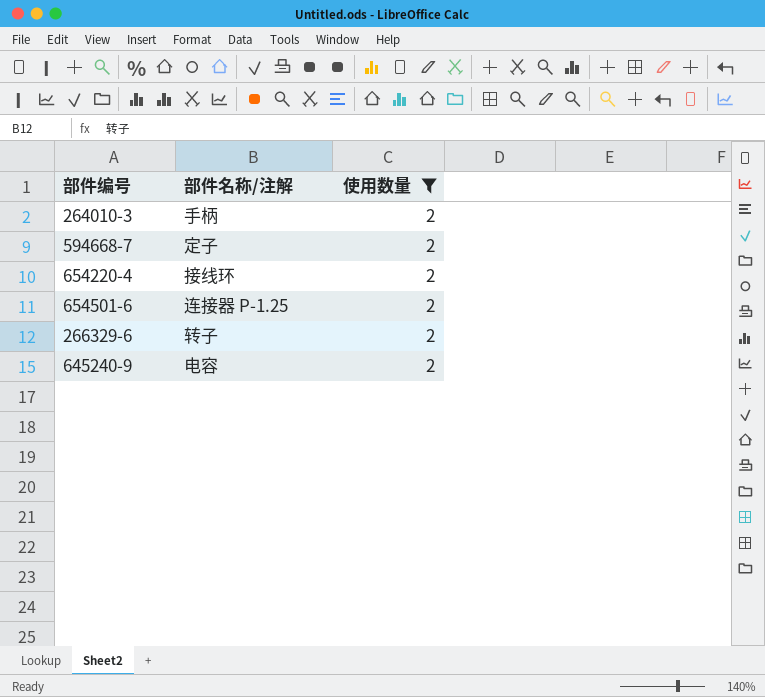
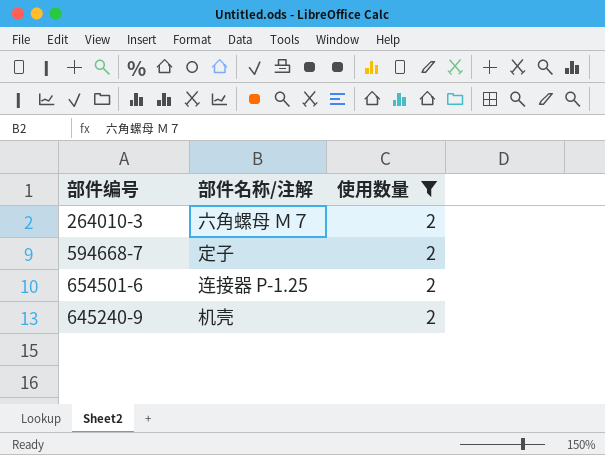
row 654220-4: 接线环 | 2 -> none
row 266329-6: 转子 | 2 -> none
264010-3 | 部件名称/注解: 手柄 -> 六角螺母 Ｍ７
645240-9 | 部件名称/注解: 电容 -> 机壳

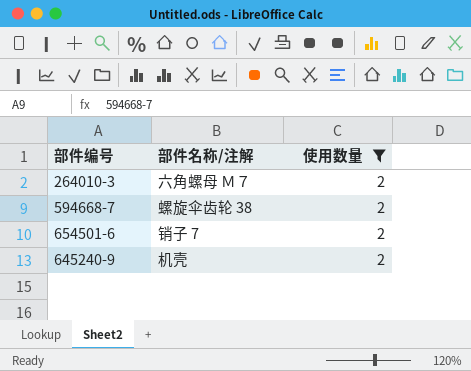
594668-7 | 部件名称/注解: 定子 -> 螺旋伞齿轮 38
654501-6 | 部件名称/注解: 连接器 P-1.25 -> 销子 7

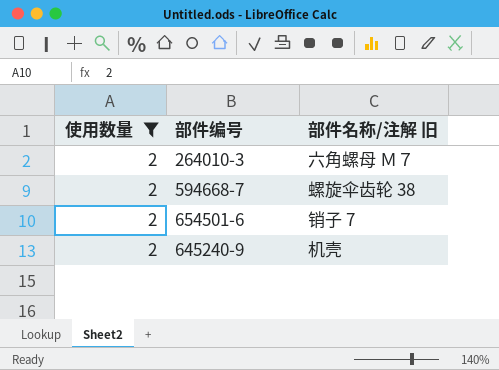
column 使用数量 | position: 3 -> 1
column name: 部件名称/注解 -> 部件名称/注解 旧

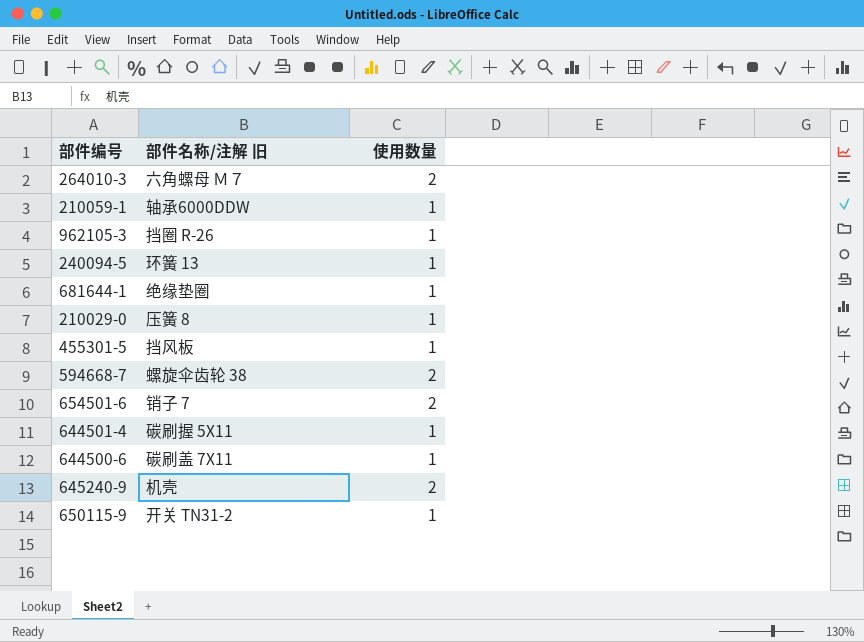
filter: 使用数量 = 2 -> none
column 使用数量 | position: 1 -> 3

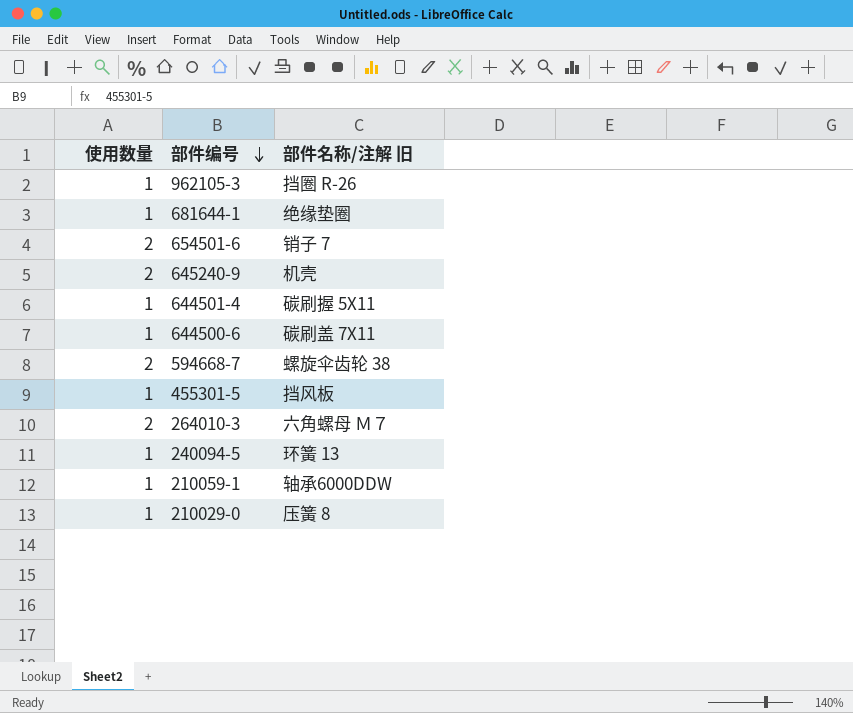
row order: none -> 部件编号 descending
column 使用数量 | position: 3 -> 1
row 650115-9: 开关 TN31-2 | 1 -> none

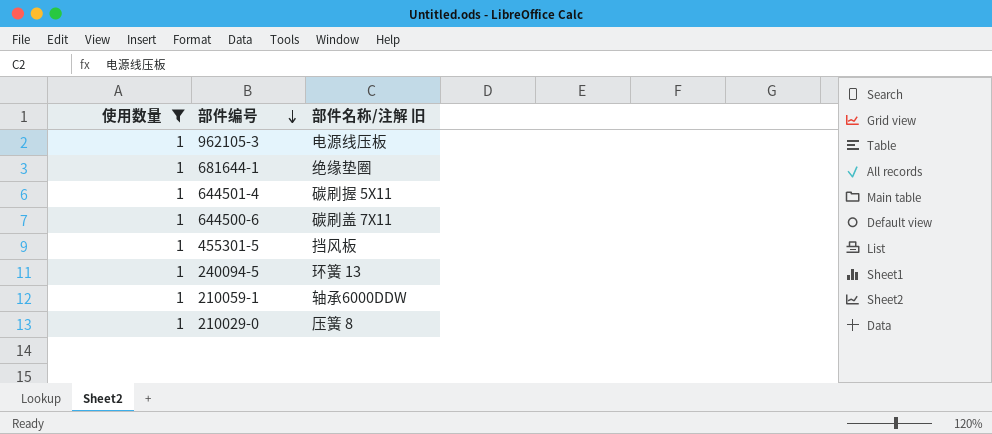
filter: none -> 使用数量 = 1
962105-3 | 部件名称/注解 旧: 挡圈 R-26 -> 电源线压板

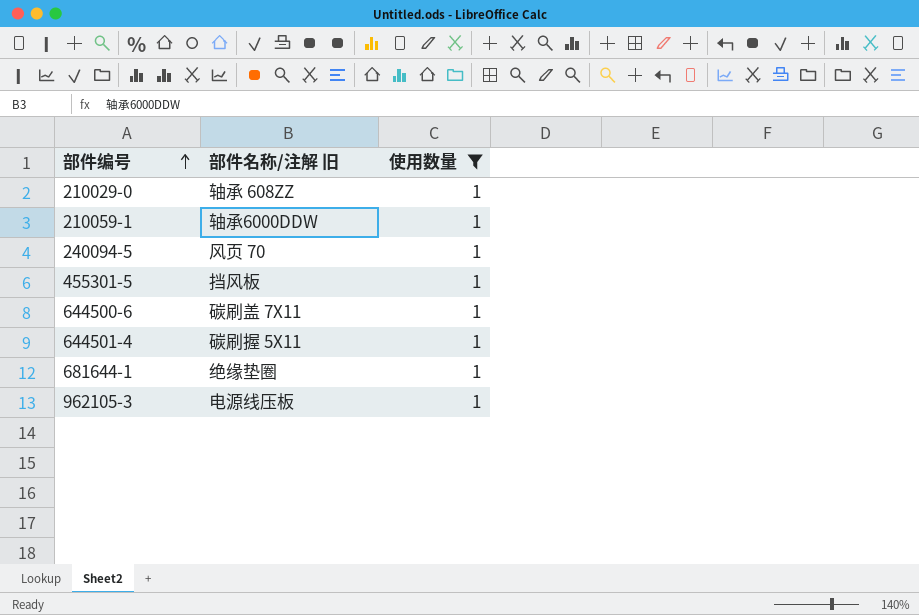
row order: 部件编号 descending -> 部件编号 ascending
column 使用数量 | position: 1 -> 3
210029-0 | 部件名称/注解 旧: 压簧 8 -> 轴承 608ZZ
240094-5 | 部件名称/注解 旧: 环簧 13 -> 风页 70

